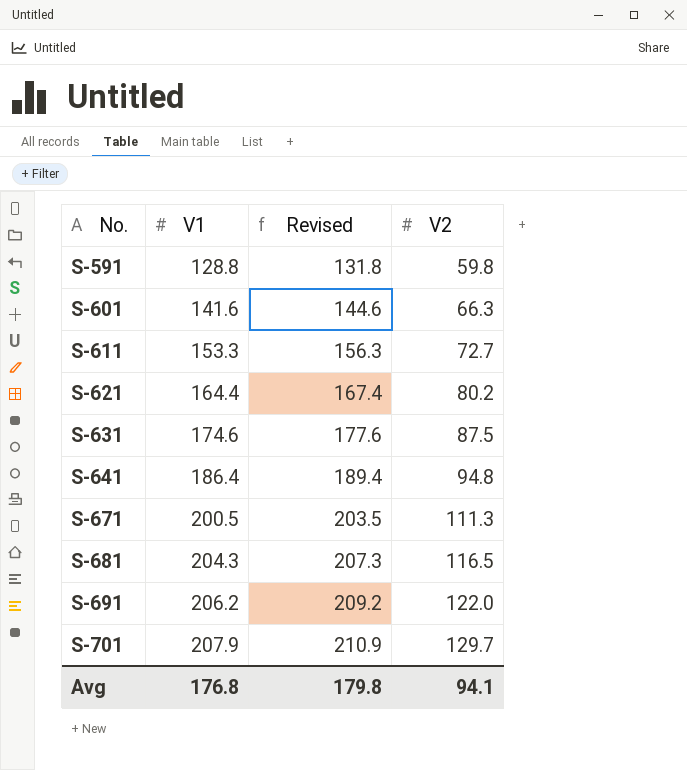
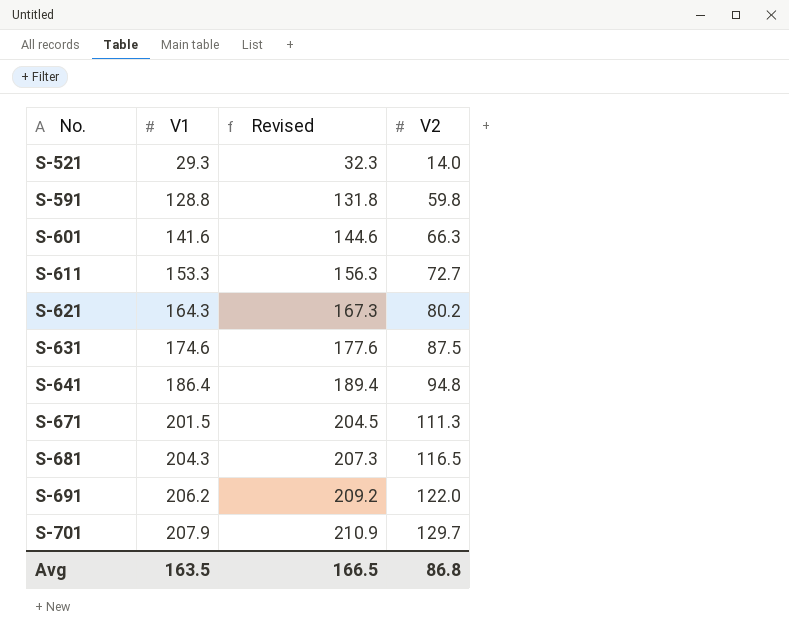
row S-521: none -> 29.3 | 32.3 | 14.0
S-621 | V1: 164.4 -> 164.3
S-621 | Revised: 167.4 -> 167.3
S-671 | V1: 200.5 -> 201.5
S-671 | Revised: 203.5 -> 204.5
Avg | V1: 176.8 -> 163.5
Avg | Revised: 179.8 -> 166.5
Avg | V2: 94.1 -> 86.8

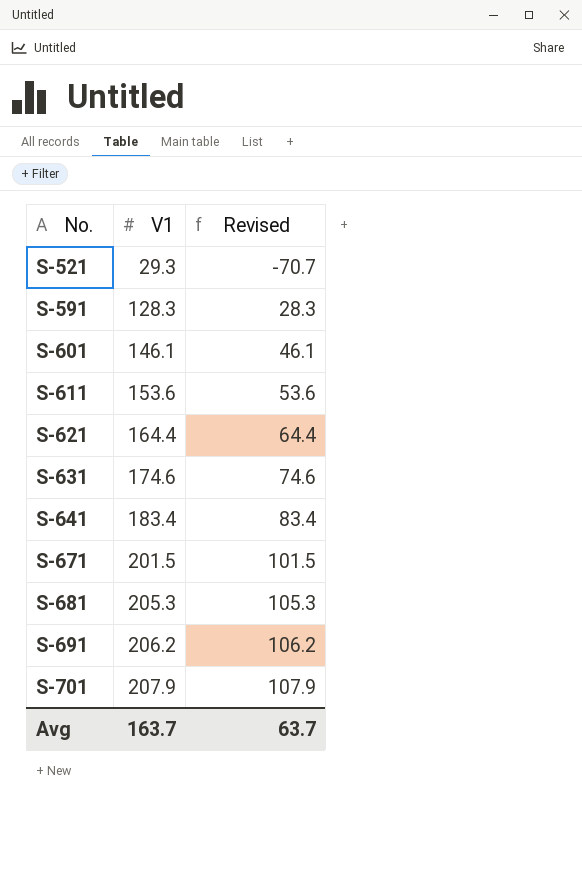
column V2 | position: 4 -> none
column Revised | formula: [V1] + 3 -> [V1] - 100
S-591 | V1: 128.8 -> 128.3
S-601 | V1: 141.6 -> 146.1
S-611 | V1: 153.3 -> 153.6
S-621 | V1: 164.3 -> 164.4
S-641 | V1: 186.4 -> 183.4
S-681 | V1: 204.3 -> 205.3
Avg | V1: 163.5 -> 163.7
Avg | Revised: 166.5 -> 63.7

